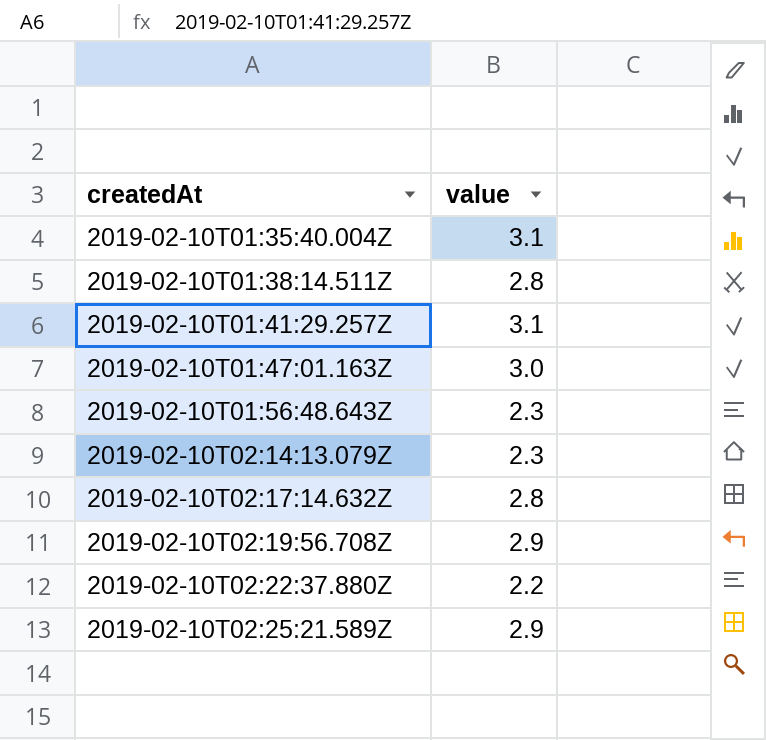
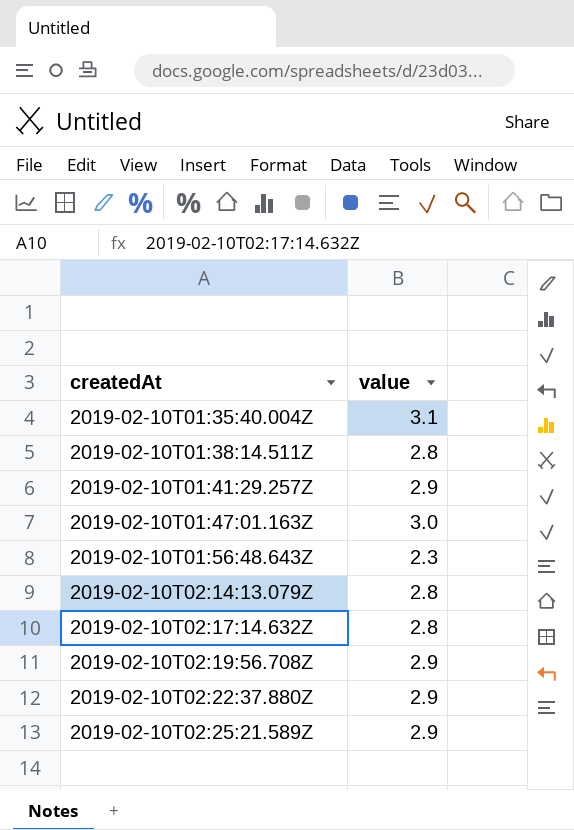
2019-02-10T01:41:29.257Z | value: 3.1 -> 2.9
2019-02-10T02:14:13.079Z | value: 2.3 -> 2.8
2019-02-10T02:22:37.880Z | value: 2.2 -> 2.9

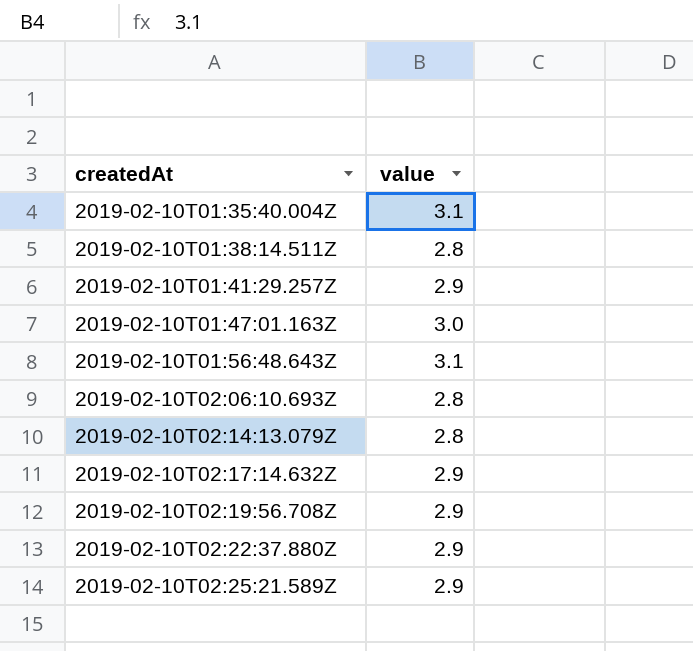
2019-02-10T01:56:48.643Z | value: 2.3 -> 3.1
row 2019-02-10T02:06:10.693Z: none -> 2.8
2019-02-10T02:17:14.632Z | value: 2.8 -> 2.9

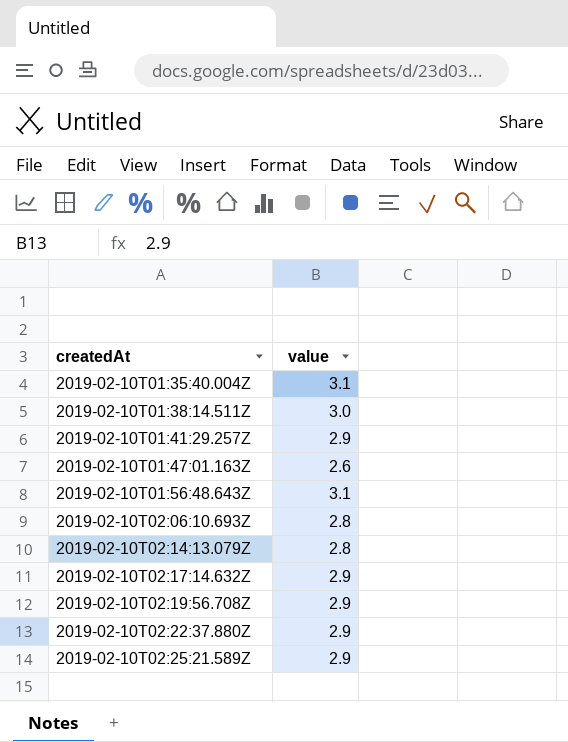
2019-02-10T01:38:14.511Z | value: 2.8 -> 3.0
2019-02-10T01:47:01.163Z | value: 3.0 -> 2.6

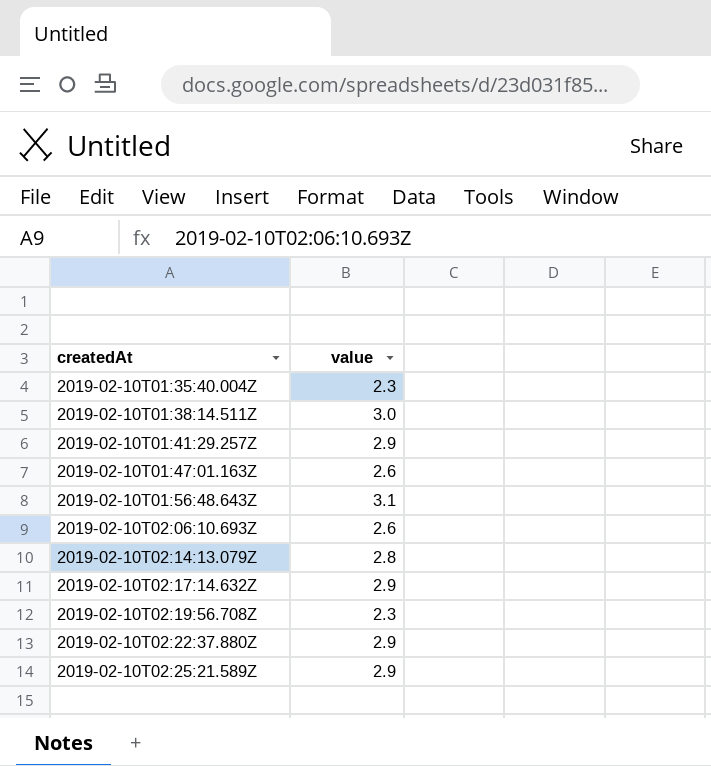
2019-02-10T01:35:40.004Z | value: 3.1 -> 2.3
2019-02-10T02:06:10.693Z | value: 2.8 -> 2.6
2019-02-10T02:19:56.708Z | value: 2.9 -> 2.3

